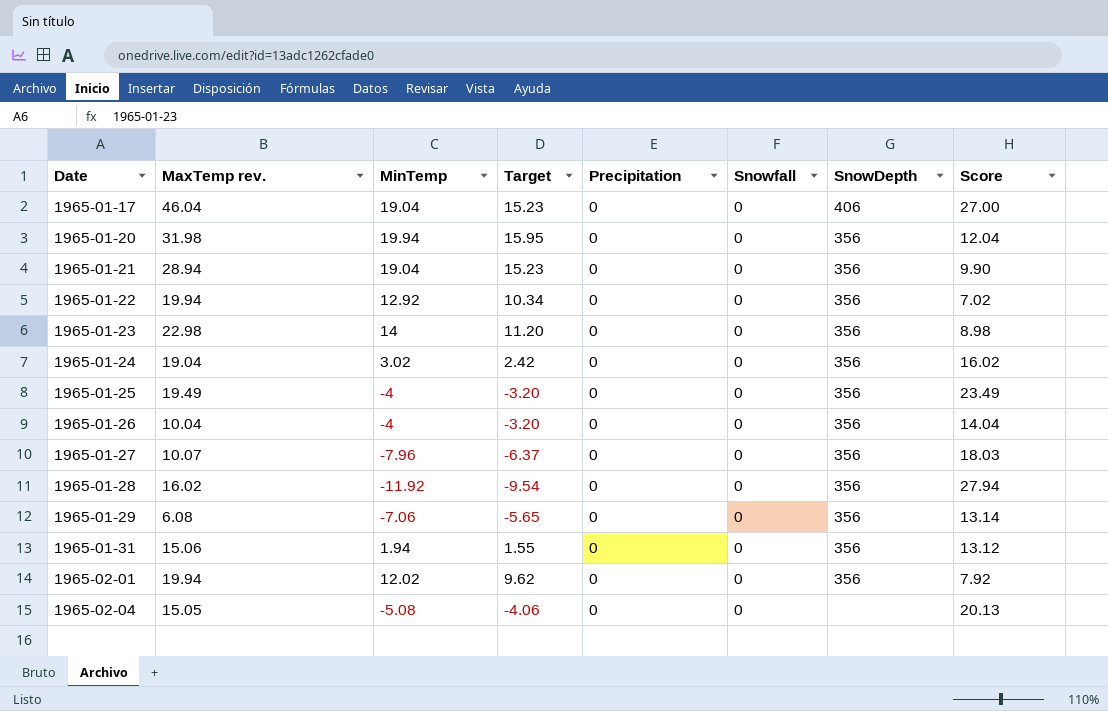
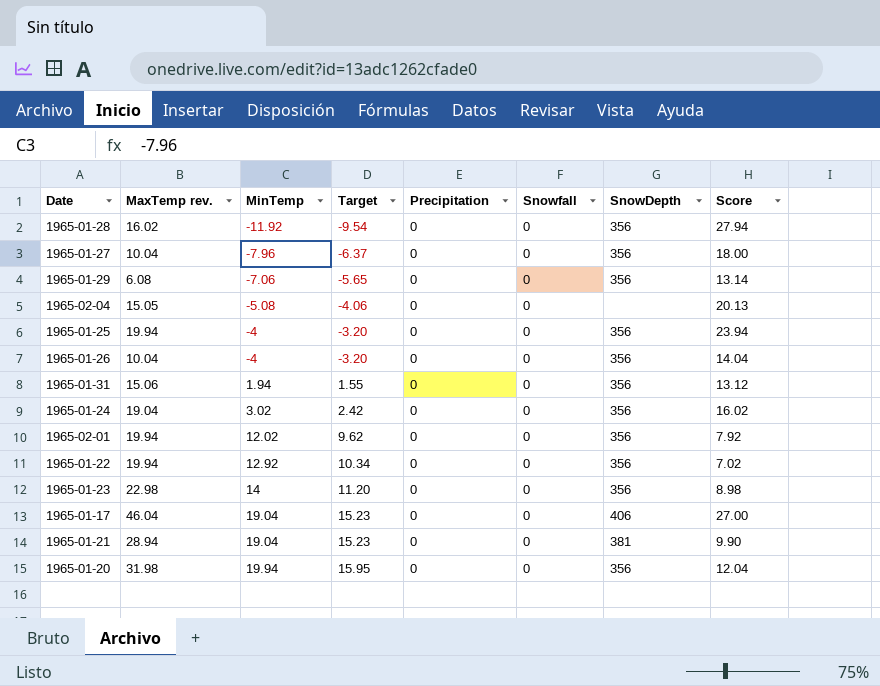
row order: Date ascending -> MinTemp ascending
1965-01-27 | MaxTemp rev.: 10.07 -> 10.04
1965-01-27 | Score: 18.03 -> 18.00
1965-01-25 | MaxTemp rev.: 19.49 -> 19.94
1965-01-25 | Score: 23.49 -> 23.94
1965-01-21 | SnowDepth: 356 -> 381

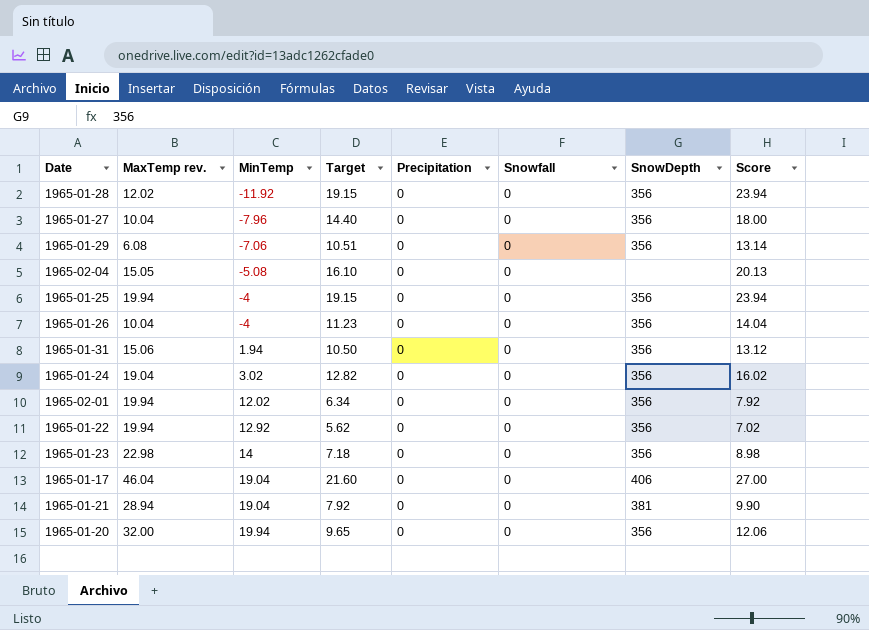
column Target | formula: [MinTemp] * 0.8 -> [Score] * 0.8
1965-01-28 | MaxTemp rev.: 16.02 -> 12.02
1965-01-28 | Score: 27.94 -> 23.94
1965-01-20 | MaxTemp rev.: 31.98 -> 32.00
1965-01-20 | Score: 12.04 -> 12.06

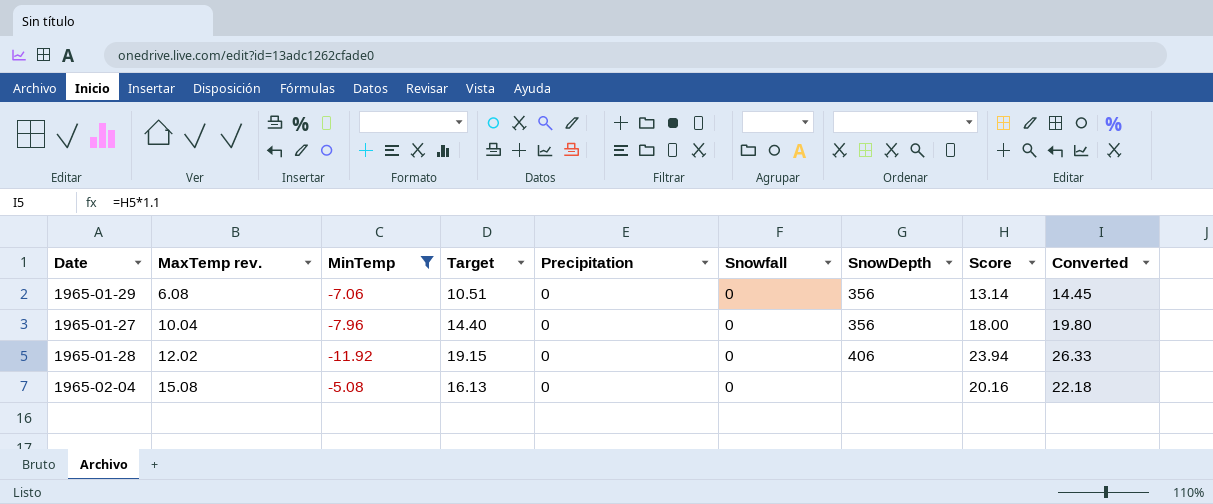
filter: none -> MinTemp <= -5.08
row order: MinTemp ascending -> MaxTemp rev. ascending
column Converted | formula: none -> [Score] * 1.1
1965-01-28 | SnowDepth: 356 -> 406
1965-02-04 | MaxTemp rev.: 15.05 -> 15.08
1965-02-04 | Target: 16.10 -> 16.13
1965-02-04 | Score: 20.13 -> 20.16

